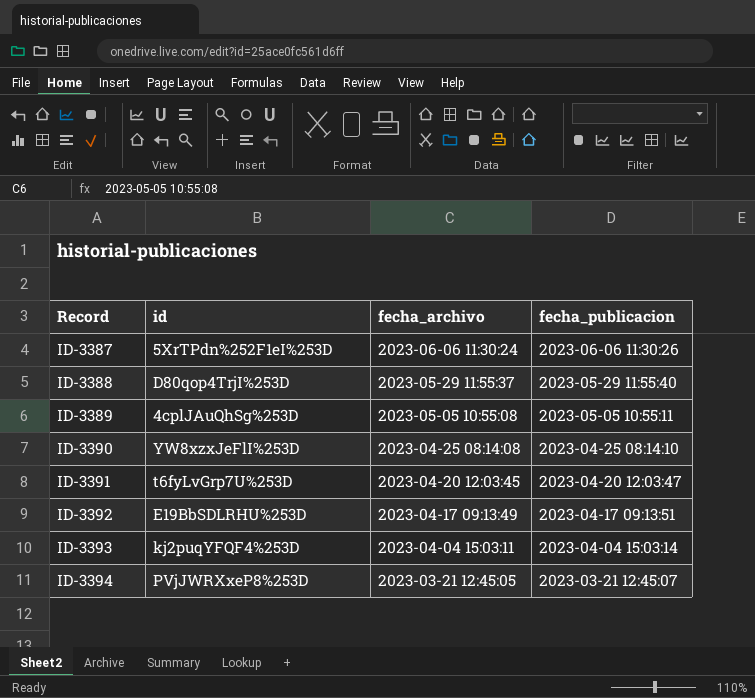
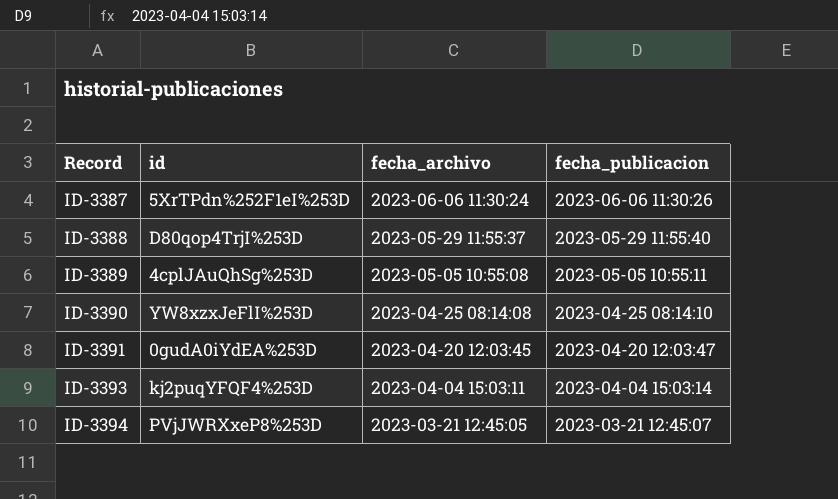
row ID-3392: E19BbSDLRHU%253D | 2023-04-17 09:13:49 | 2023-04-17 09:13:51 -> none
ID-3391 | id: t6fyLvGrp7U%253D -> 0gudA0iYdEA%253D

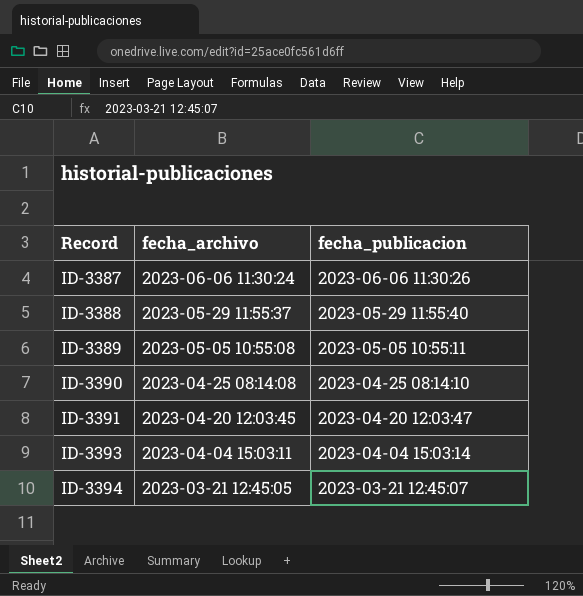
column id | position: 2 -> none

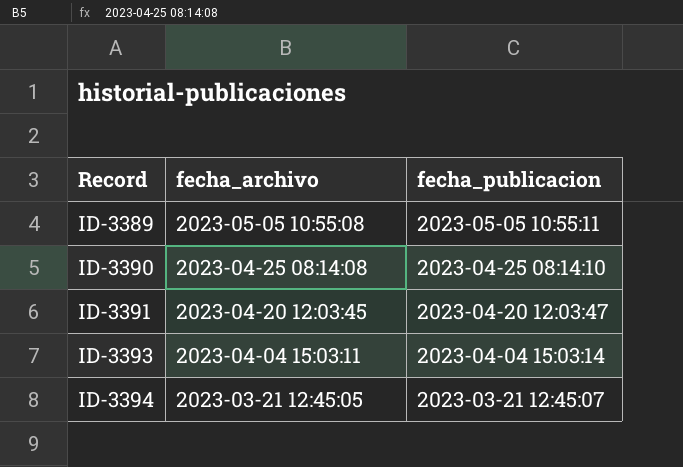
row ID-3387: 2023-06-06 11:30:24 | 2023-06-06 11:30:26 -> none
row ID-3388: 2023-05-29 11:55:37 | 2023-05-29 11:55:40 -> none

